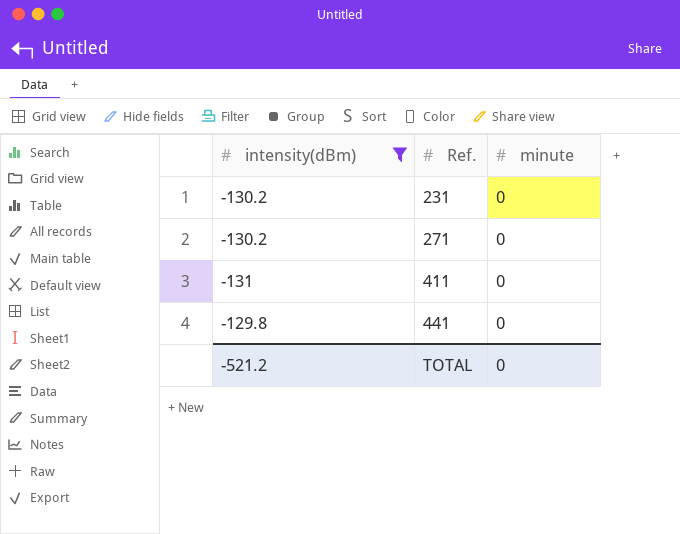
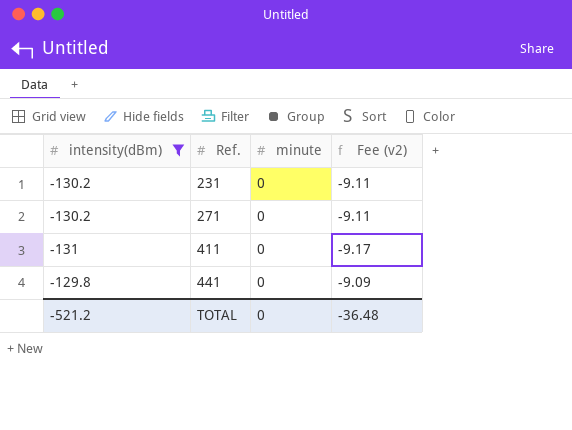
column Fee (v2) | formula: none -> [intensity(dBm)] * 0.07

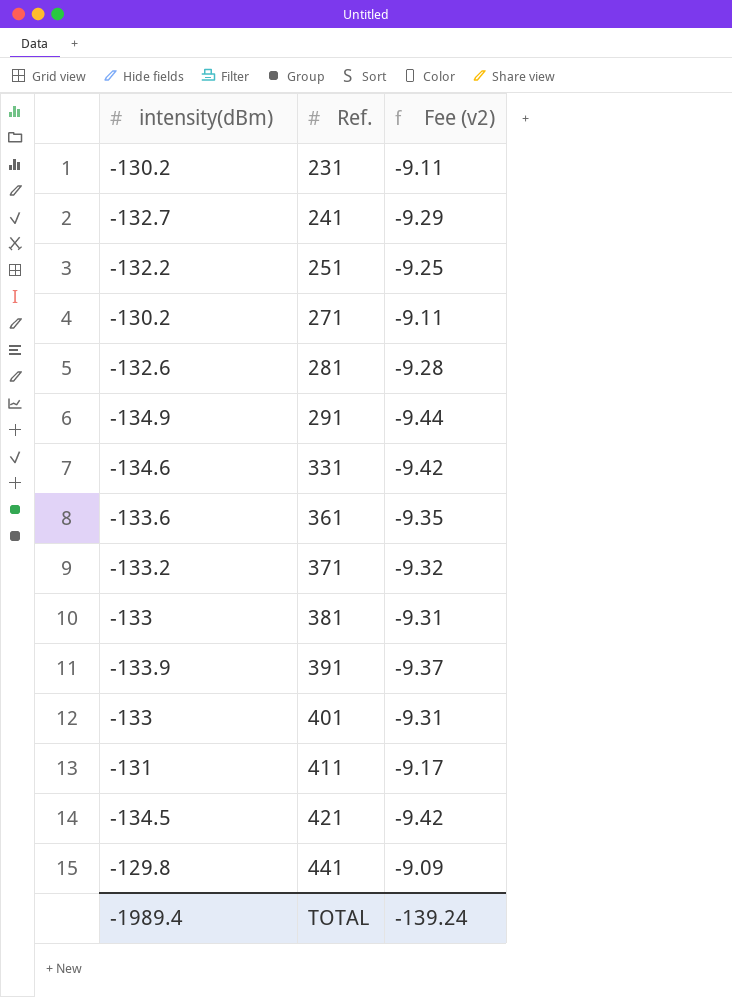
filter: intensity(dBm) >= -131 -> none
column minute | position: 3 -> none
TOTAL | intensity(dBm): -521.2 -> -1989.4
TOTAL | Fee (v2): -36.48 -> -139.24

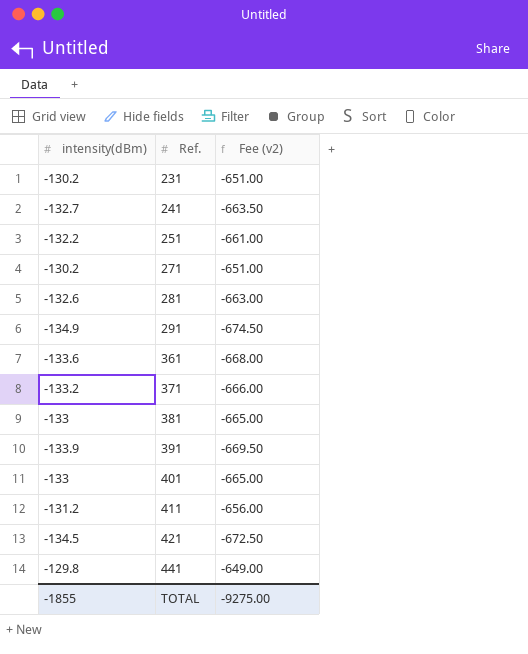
column Fee (v2) | formula: [intensity(dBm)] * 0.07 -> [intensity(dBm)] * 5
row 331: -134.6 | -9.42 -> none
411 | intensity(dBm): -131 -> -131.2
TOTAL | intensity(dBm): -1989.4 -> -1855
TOTAL | Fee (v2): -139.24 -> -9275.00

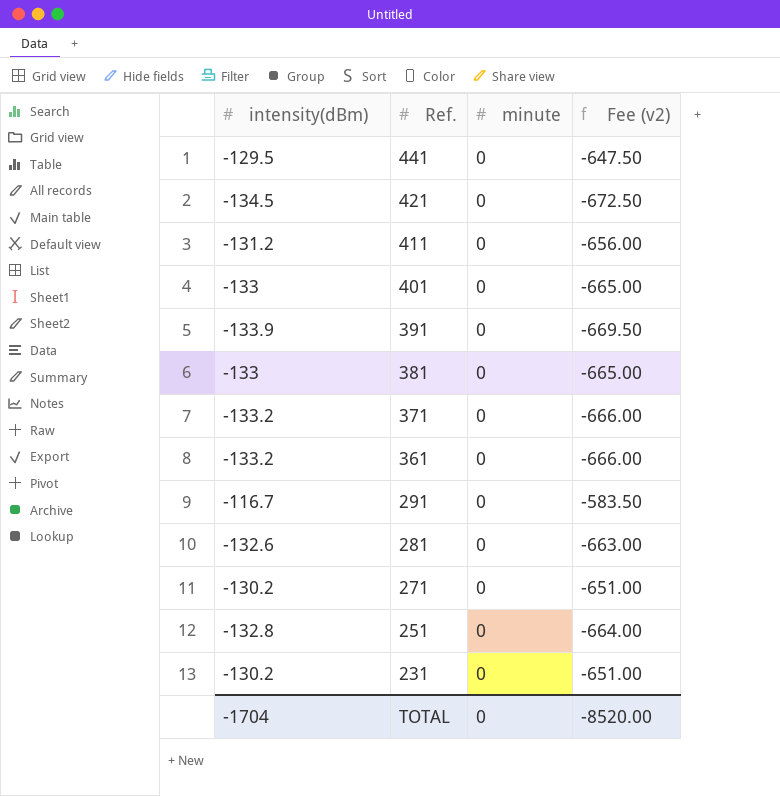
row order: Ref. ascending -> Ref. descending
column minute | position: none -> 3
row 241: -132.7 | -663.50 -> none
441 | intensity(dBm): -129.8 -> -129.5
441 | Fee (v2): -649.00 -> -647.50
361 | intensity(dBm): -133.6 -> -133.2
361 | Fee (v2): -668.00 -> -666.00
291 | intensity(dBm): -134.9 -> -116.7
291 | Fee (v2): -674.50 -> -583.50
251 | intensity(dBm): -132.2 -> -132.8
251 | Fee (v2): -661.00 -> -664.00
TOTAL | intensity(dBm): -1855 -> -1704
TOTAL | Fee (v2): -9275.00 -> -8520.00

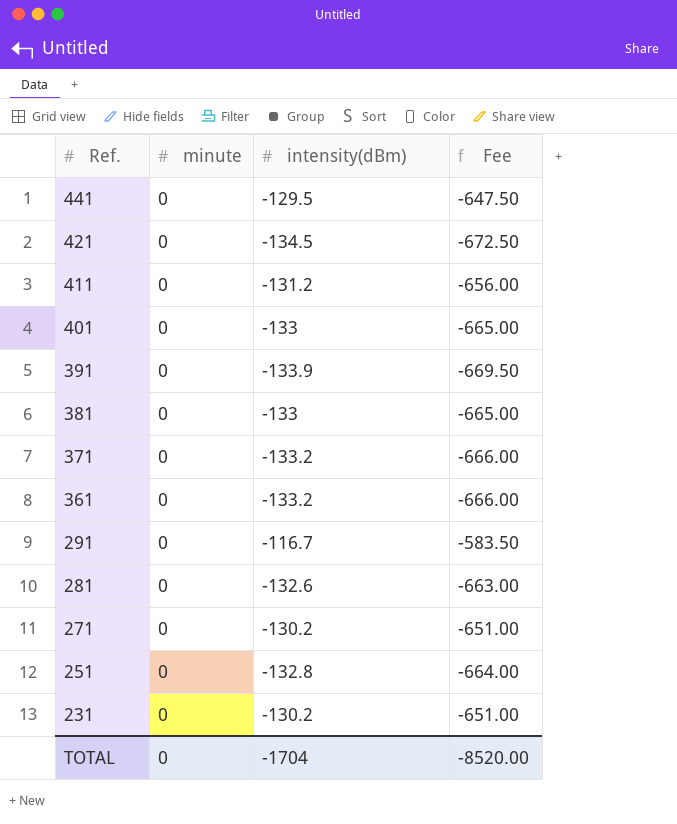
column intensity(dBm) | position: 1 -> 3
column name: Fee (v2) -> Fee

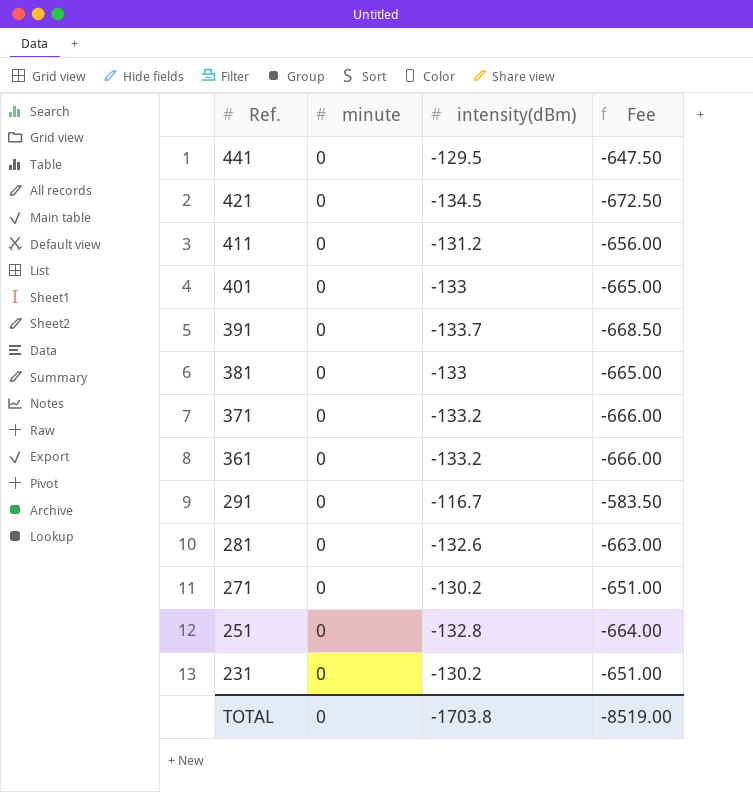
391 | intensity(dBm): -133.9 -> -133.7
391 | Fee: -669.50 -> -668.50
TOTAL | intensity(dBm): -1704 -> -1703.8
TOTAL | Fee: -8520.00 -> -8519.00

